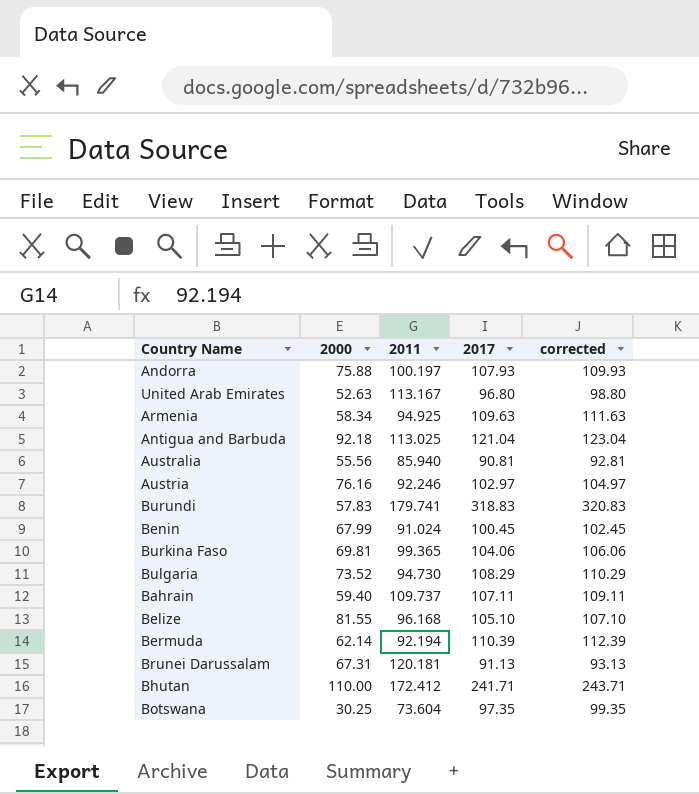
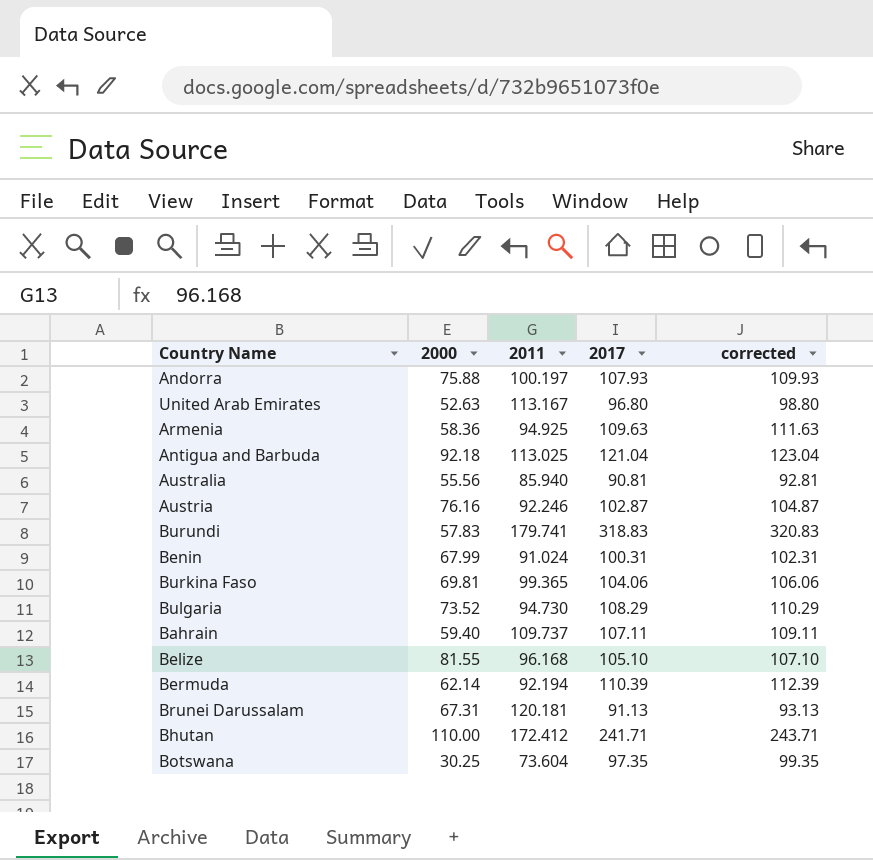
Armenia | 2000: 58.34 -> 58.36
Austria | 2017: 102.97 -> 102.87
Austria | corrected: 104.97 -> 104.87
Benin | 2017: 100.45 -> 100.31
Benin | corrected: 102.45 -> 102.31

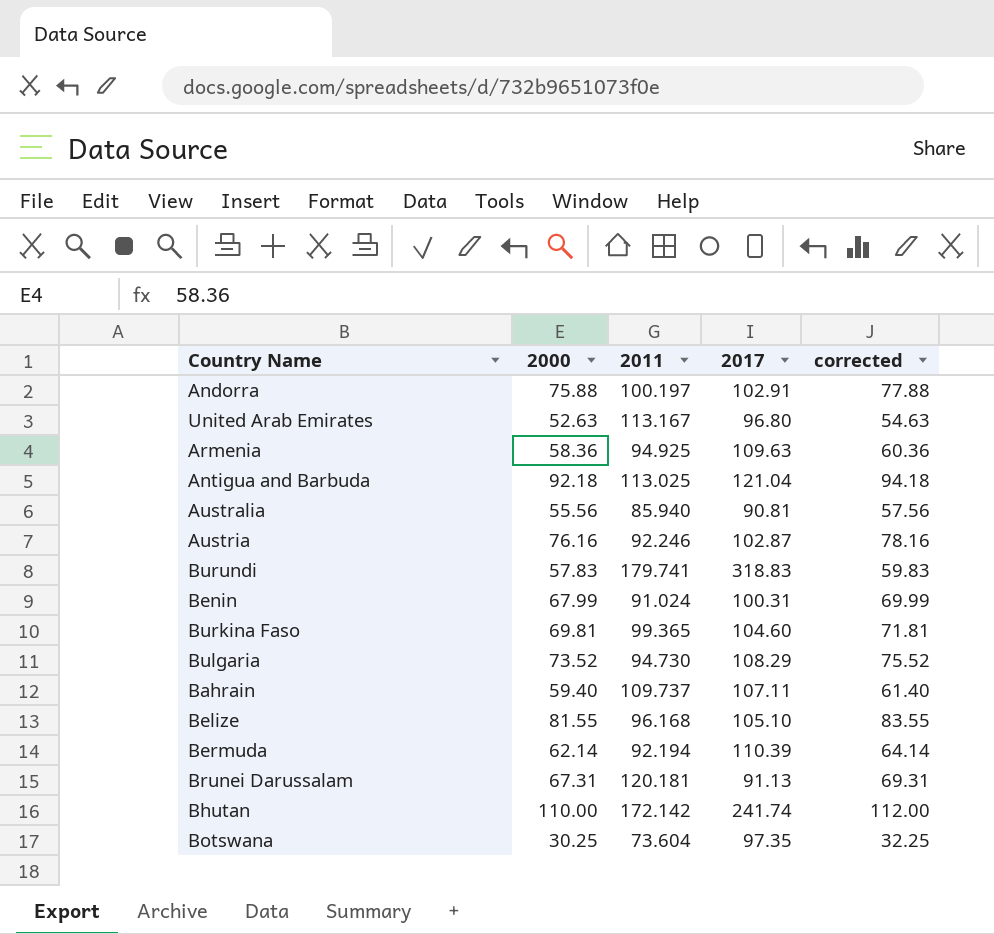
column corrected | formula: [2017] + 2 -> [2000] + 2
Andorra | 2017: 107.93 -> 102.91
Burkina Faso | 2017: 104.06 -> 104.60
Bhutan | 2011: 172.412 -> 172.142
Bhutan | 2017: 241.71 -> 241.74

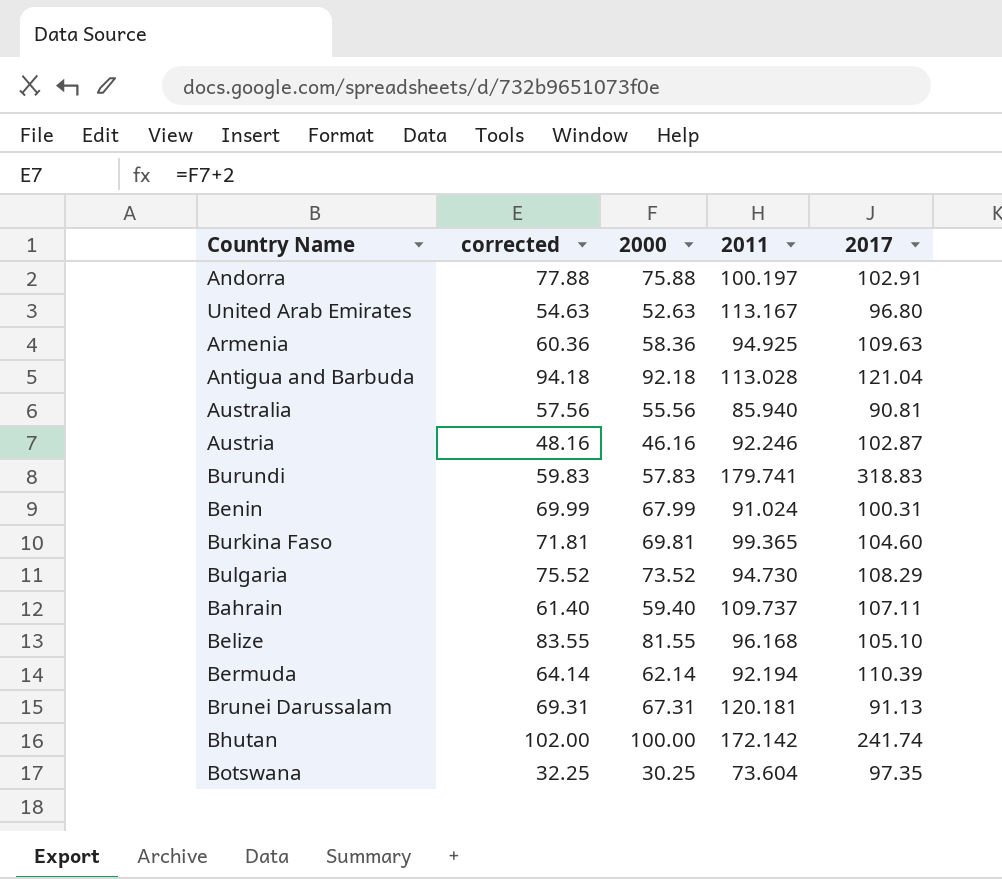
column corrected | position: 5 -> 2
Antigua and Barbuda | 2011: 113.025 -> 113.028
Austria | corrected: 78.16 -> 48.16
Austria | 2000: 76.16 -> 46.16
Bhutan | corrected: 112.00 -> 102.00
Bhutan | 2000: 110.00 -> 100.00

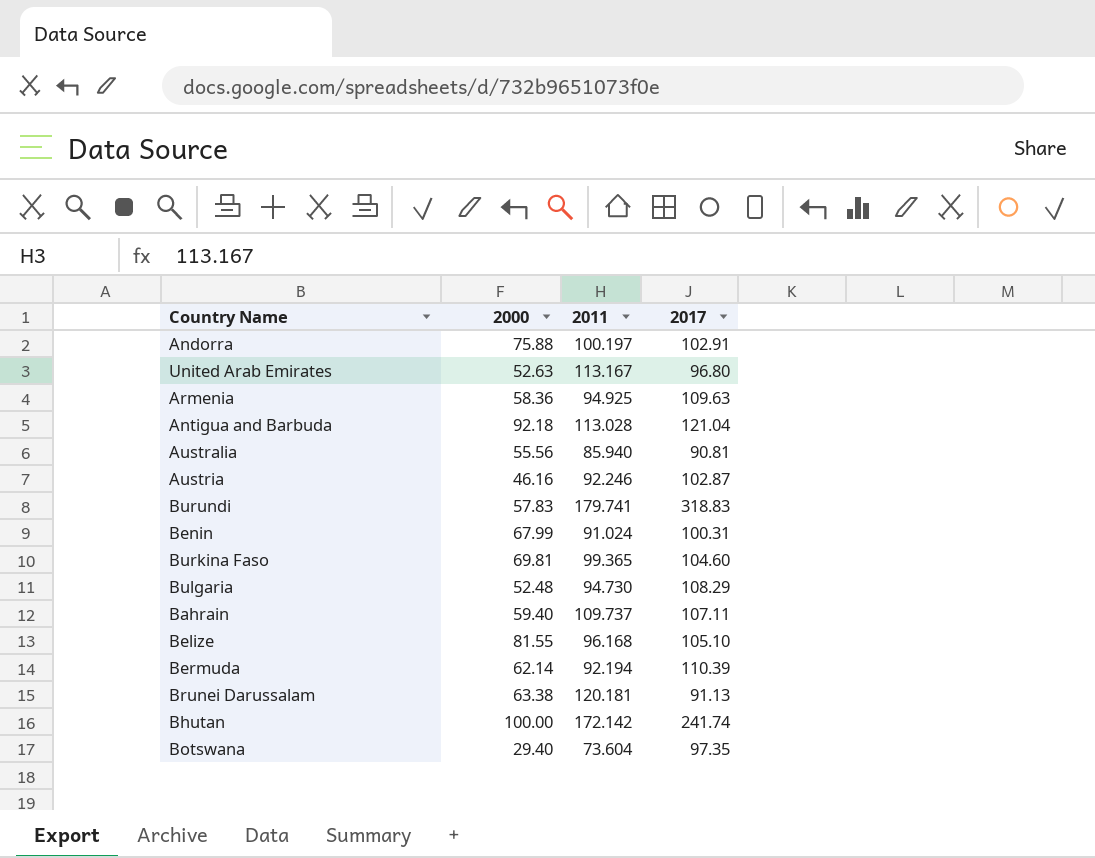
column corrected | formula: [2000] + 2 -> none
Bulgaria | 2000: 73.52 -> 52.48
Brunei Darussalam | 2000: 67.31 -> 63.38
Botswana | 2000: 30.25 -> 29.40

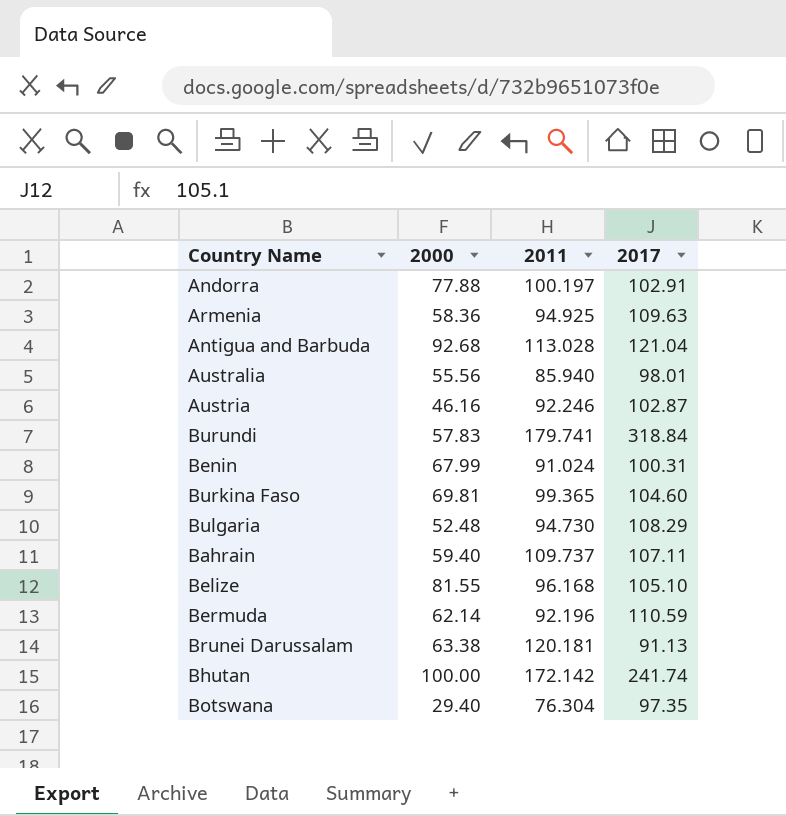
row United Arab Emirates: 52.63 | 113.167 | 96.80 -> none
Andorra | 2000: 75.88 -> 77.88
Antigua and Barbuda | 2000: 92.18 -> 92.68
Australia | 2017: 90.81 -> 98.01
Burundi | 2017: 318.83 -> 318.84
Bermuda | 2011: 92.194 -> 92.196
Bermuda | 2017: 110.39 -> 110.59
Botswana | 2011: 73.604 -> 76.304

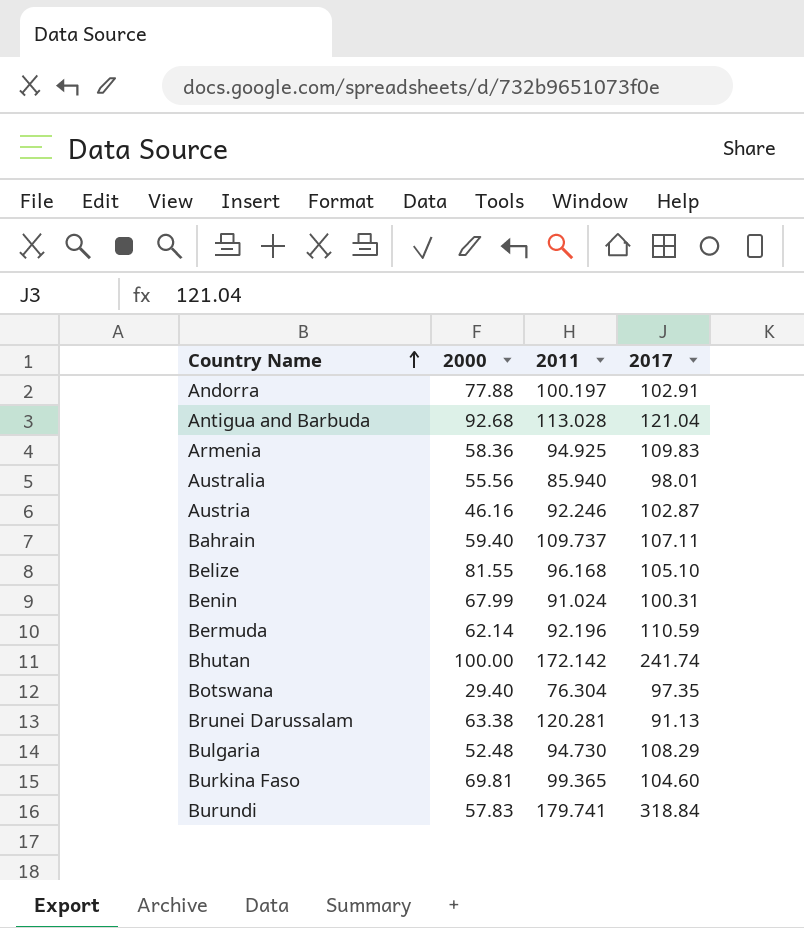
row order: none -> Country Name ascending
Armenia | 2017: 109.63 -> 109.83
Brunei Darussalam | 2011: 120.181 -> 120.281

